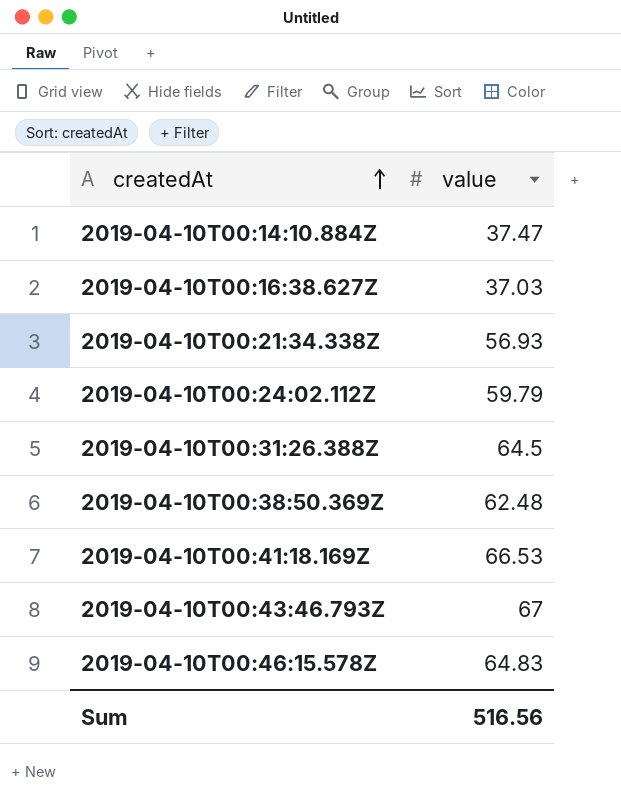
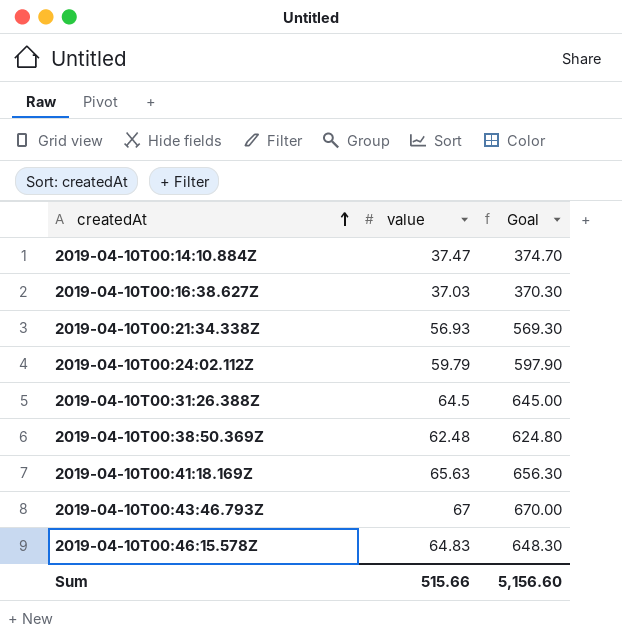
column Goal | formula: none -> [value] * 10
2019-04-10T00:41:18.169Z | value: 66.53 -> 65.63
Sum | value: 516.56 -> 515.66

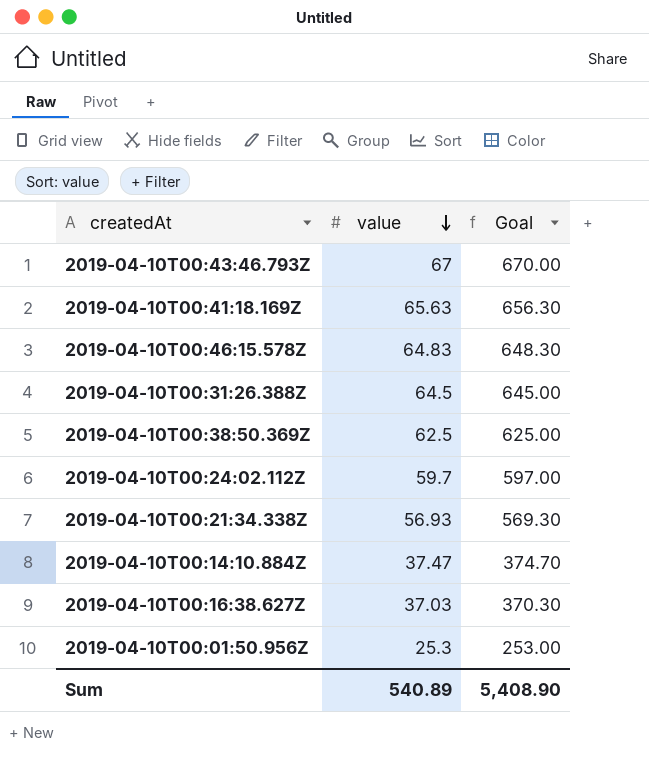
row order: createdAt ascending -> value descending
2019-04-10T00:38:50.369Z | value: 62.48 -> 62.5
2019-04-10T00:38:50.369Z | Goal: 624.80 -> 625.00
2019-04-10T00:24:02.112Z | value: 59.79 -> 59.7
2019-04-10T00:24:02.112Z | Goal: 597.90 -> 597.00
row 2019-04-10T00:01:50.956Z: none -> 25.3 | 253.00
Sum | value: 515.66 -> 540.89
Sum | Goal: 5,156.60 -> 5,408.90

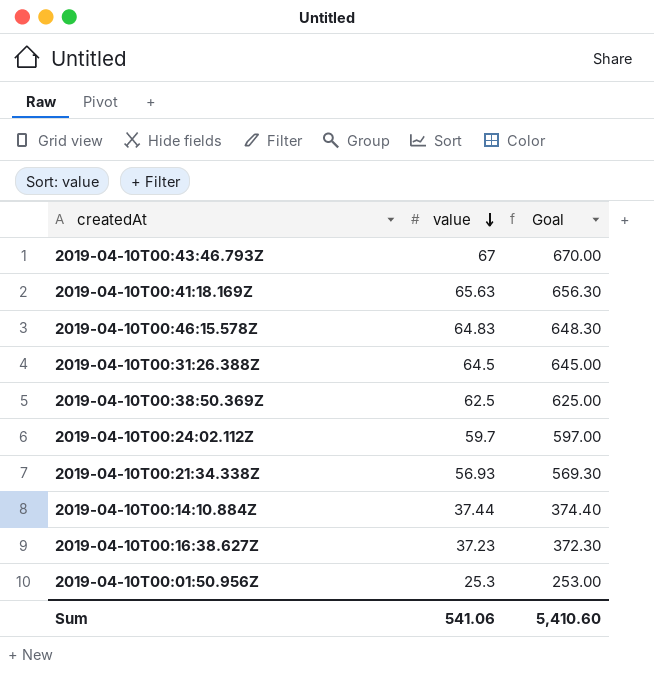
2019-04-10T00:14:10.884Z | value: 37.47 -> 37.44
2019-04-10T00:14:10.884Z | Goal: 374.70 -> 374.40
2019-04-10T00:16:38.627Z | value: 37.03 -> 37.23
2019-04-10T00:16:38.627Z | Goal: 370.30 -> 372.30
Sum | value: 540.89 -> 541.06
Sum | Goal: 5,408.90 -> 5,410.60

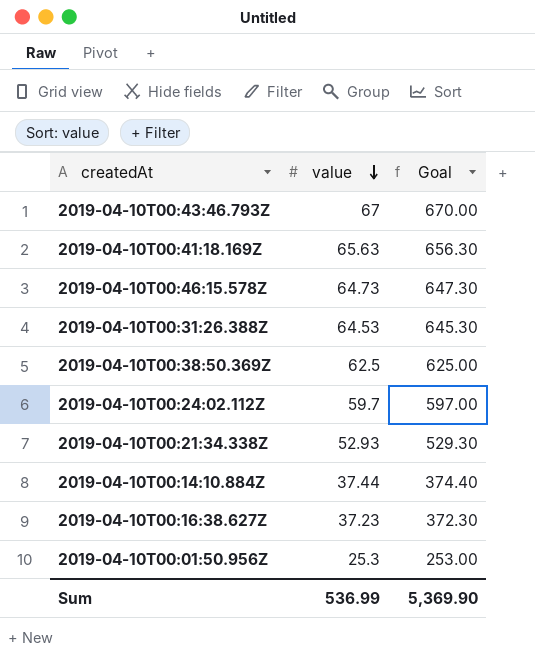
2019-04-10T00:46:15.578Z | value: 64.83 -> 64.73
2019-04-10T00:46:15.578Z | Goal: 648.30 -> 647.30
2019-04-10T00:31:26.388Z | value: 64.5 -> 64.53
2019-04-10T00:31:26.388Z | Goal: 645.00 -> 645.30
2019-04-10T00:21:34.338Z | value: 56.93 -> 52.93
2019-04-10T00:21:34.338Z | Goal: 569.30 -> 529.30
Sum | value: 541.06 -> 536.99
Sum | Goal: 5,410.60 -> 5,369.90

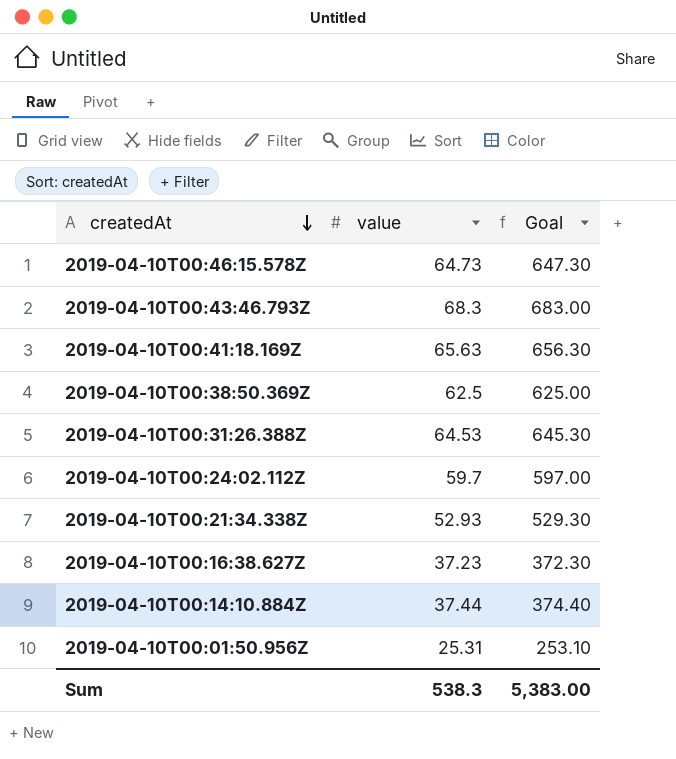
row order: value descending -> createdAt descending
2019-04-10T00:43:46.793Z | value: 67 -> 68.3
2019-04-10T00:43:46.793Z | Goal: 670.00 -> 683.00
2019-04-10T00:01:50.956Z | value: 25.3 -> 25.31
2019-04-10T00:01:50.956Z | Goal: 253.00 -> 253.10
Sum | value: 536.99 -> 538.3
Sum | Goal: 5,369.90 -> 5,383.00

